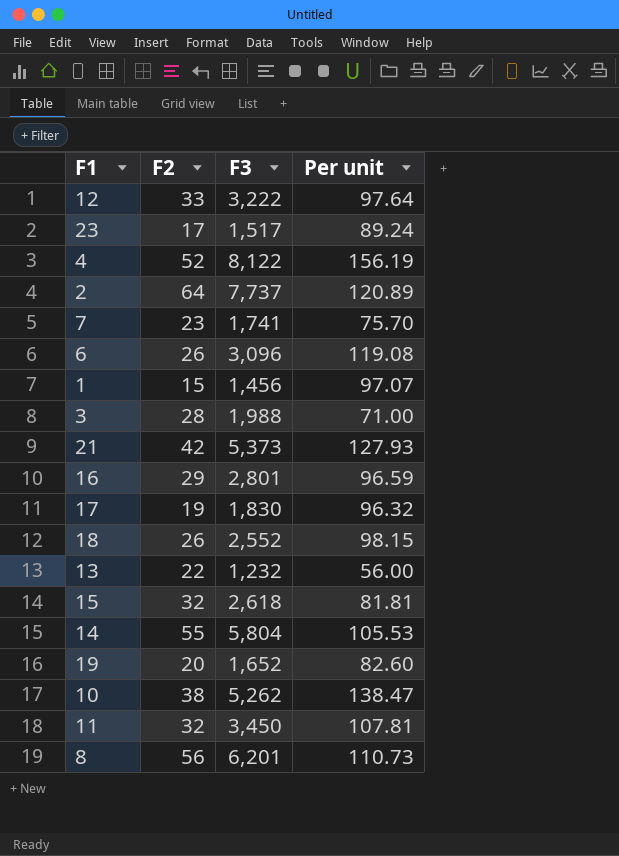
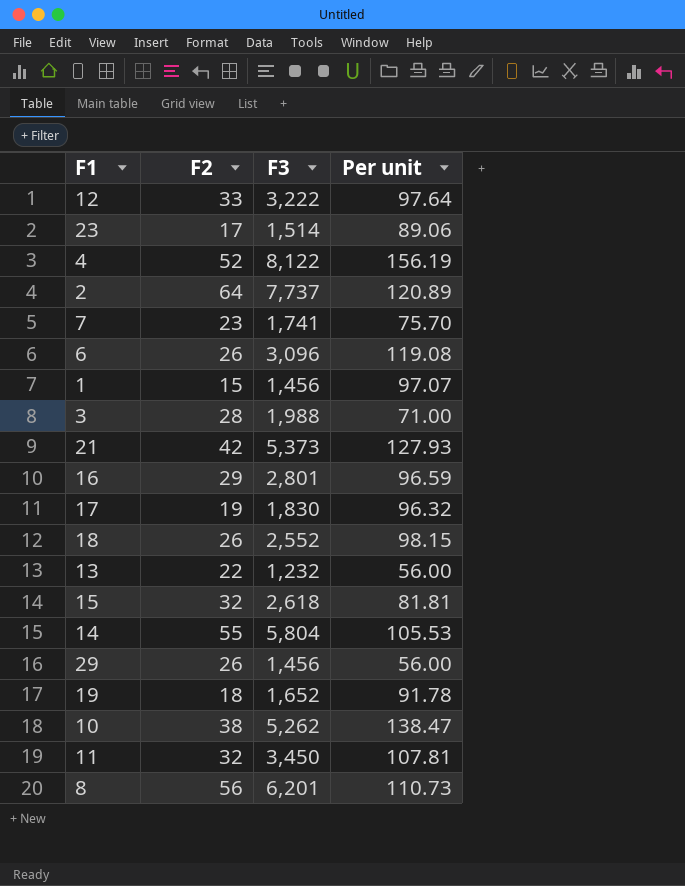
23 | F3: 1,517 -> 1,514
23 | Per unit: 89.24 -> 89.06
row 29: none -> 26 | 1,456 | 56.00
19 | F2: 20 -> 18
19 | Per unit: 82.60 -> 91.78

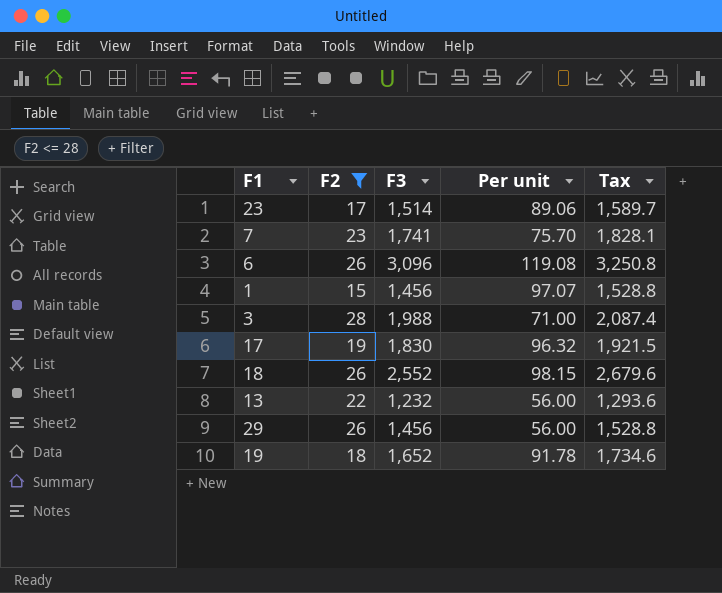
filter: none -> F2 <= 28
column Tax | formula: none -> [F3] * 1.05

